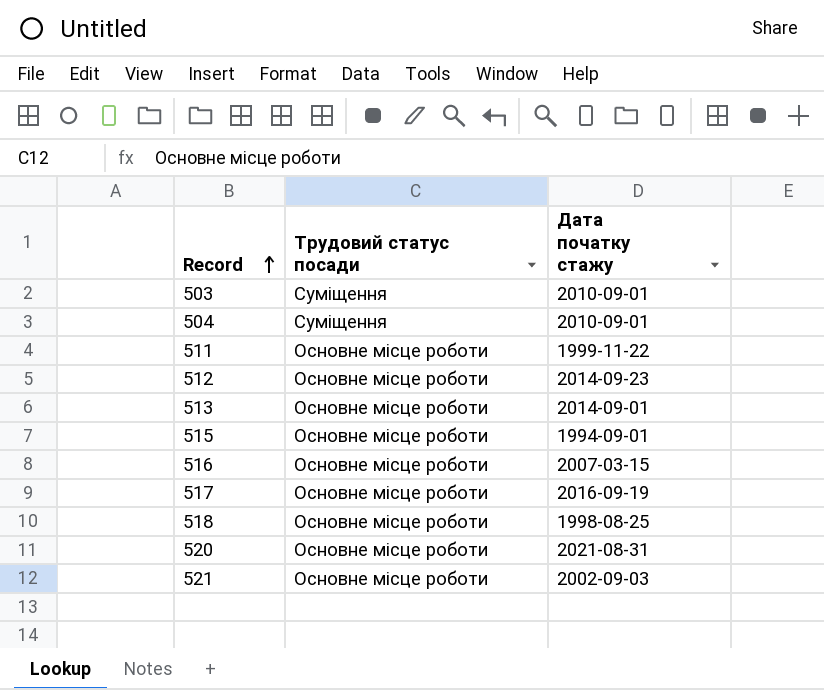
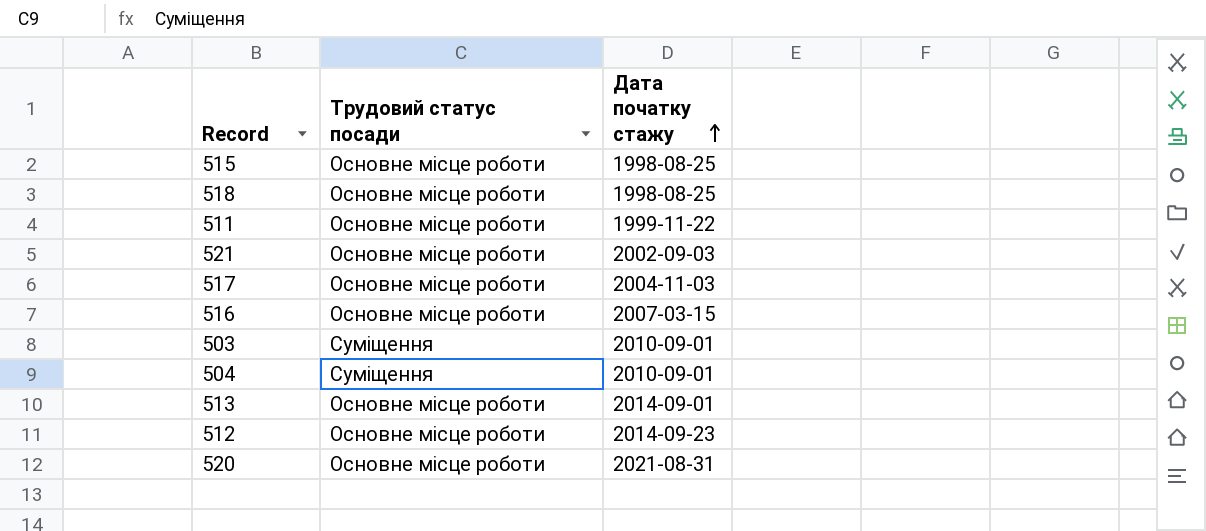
row order: Record ascending -> Дата початку стажу ascending
515 | Дата початку стажу: 1994-09-01 -> 1998-08-25
517 | Дата початку стажу: 2016-09-19 -> 2004-11-03

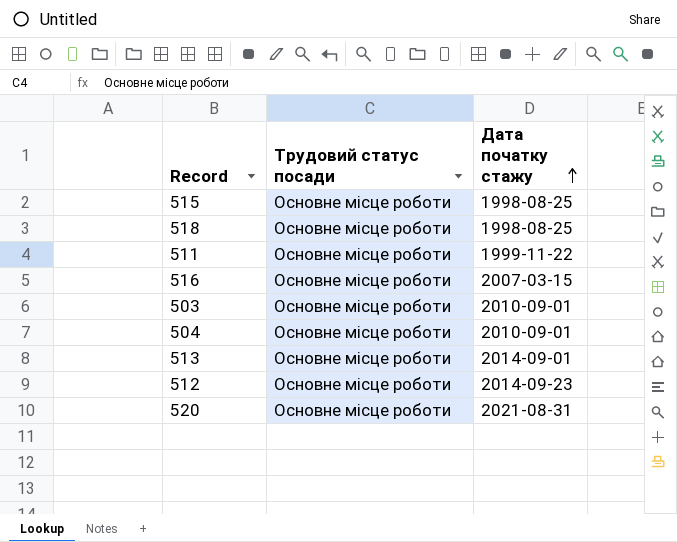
row 521: Основне місце роботи | 2002-09-03 -> none
row 517: Основне місце роботи | 2004-11-03 -> none
503 | Трудовий статус посади: Суміщення -> Основне місце роботи
504 | Трудовий статус посади: Суміщення -> Основне місце роботи

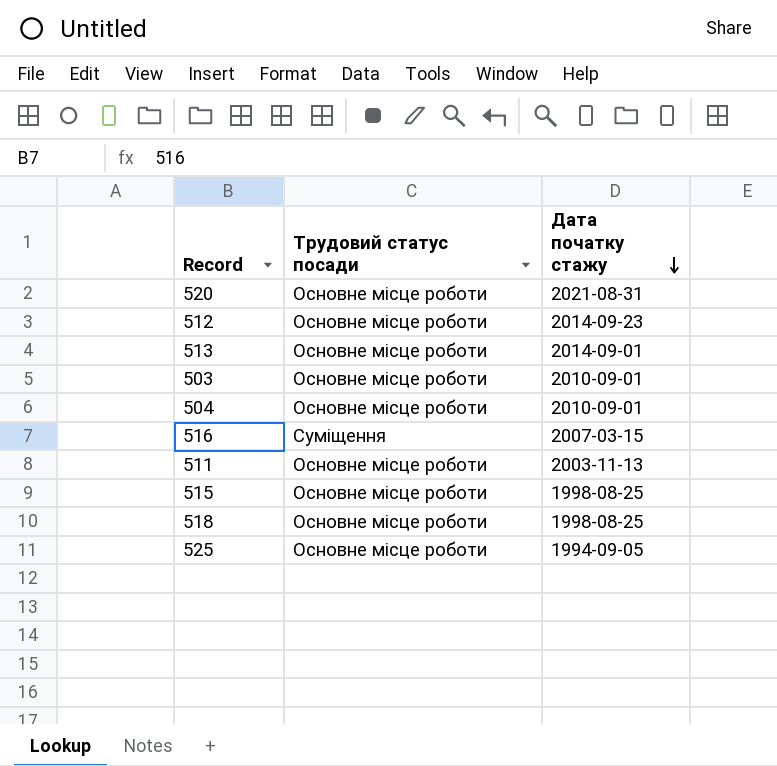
row order: Дата початку стажу ascending -> Дата початку стажу descending
516 | Трудовий статус посади: Основне місце роботи -> Суміщення
511 | Дата початку стажу: 1999-11-22 -> 2003-11-13
row 525: none -> Основне місце роботи | 1994-09-05

